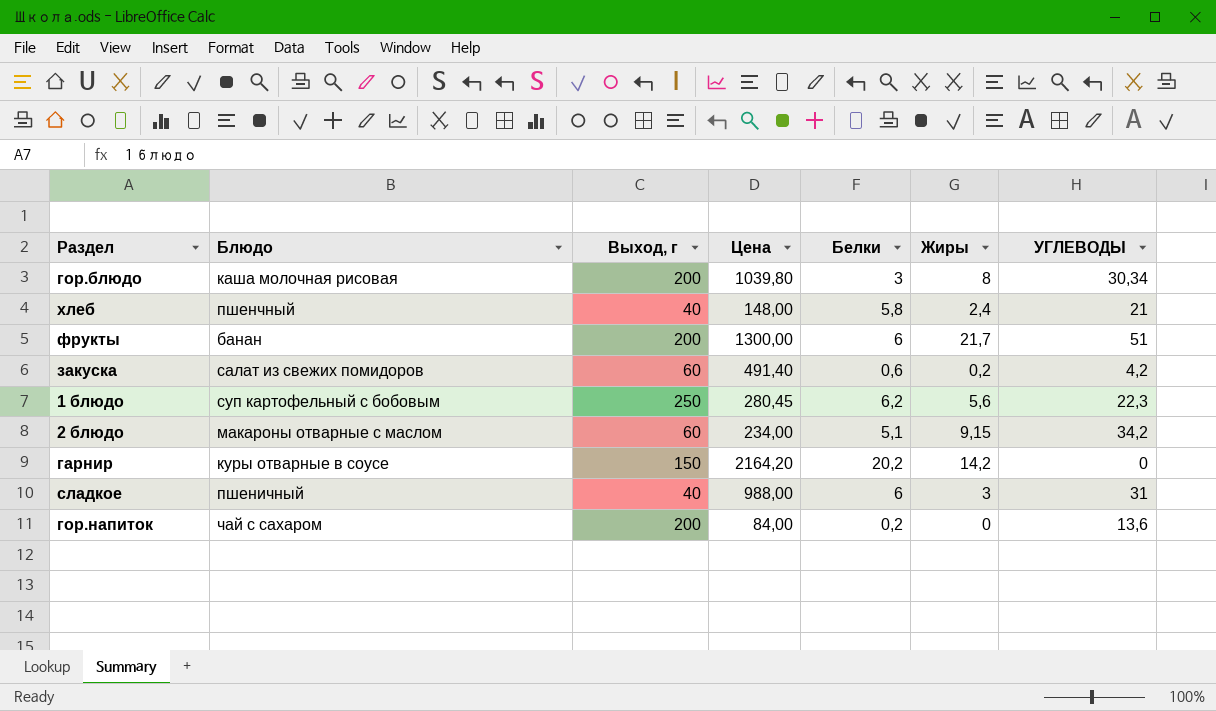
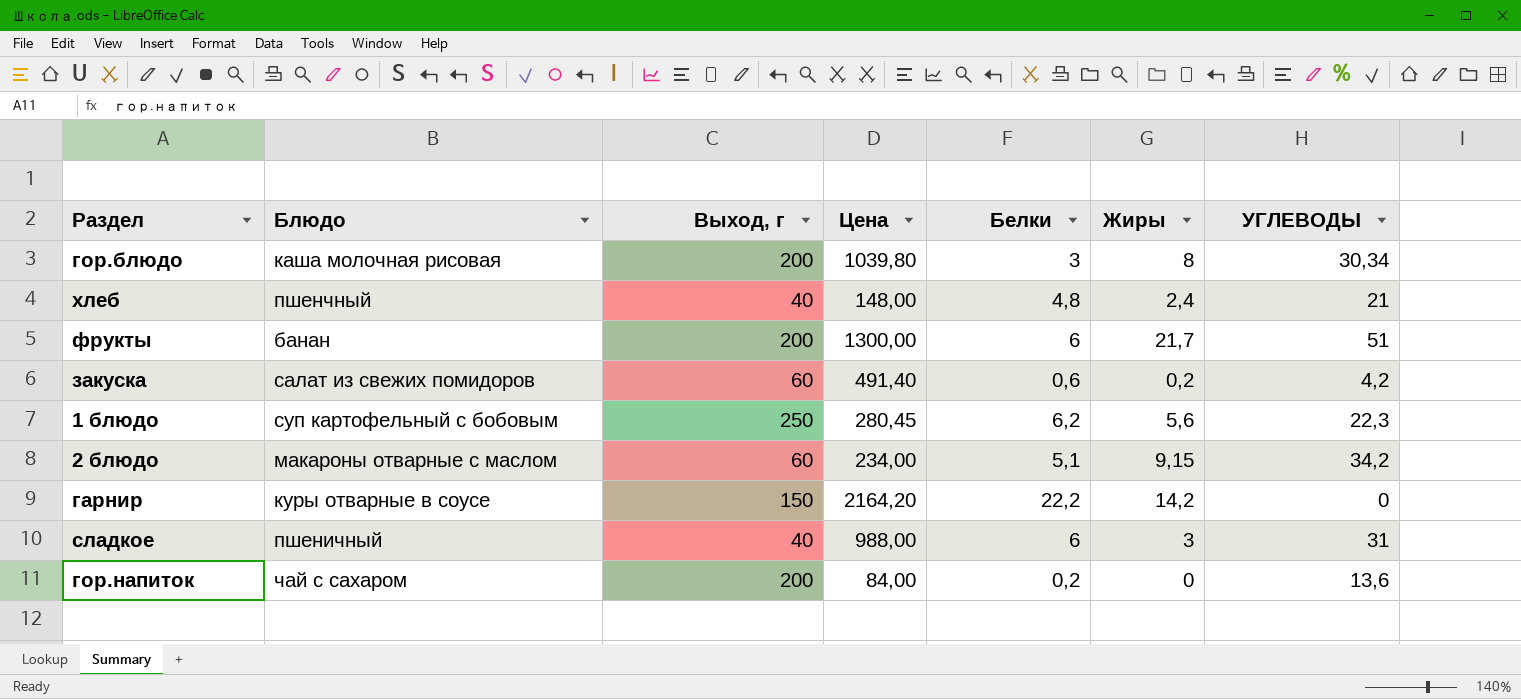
хлеб | Белки: 5,8 -> 4,8
гарнир | Белки: 20,2 -> 22,2

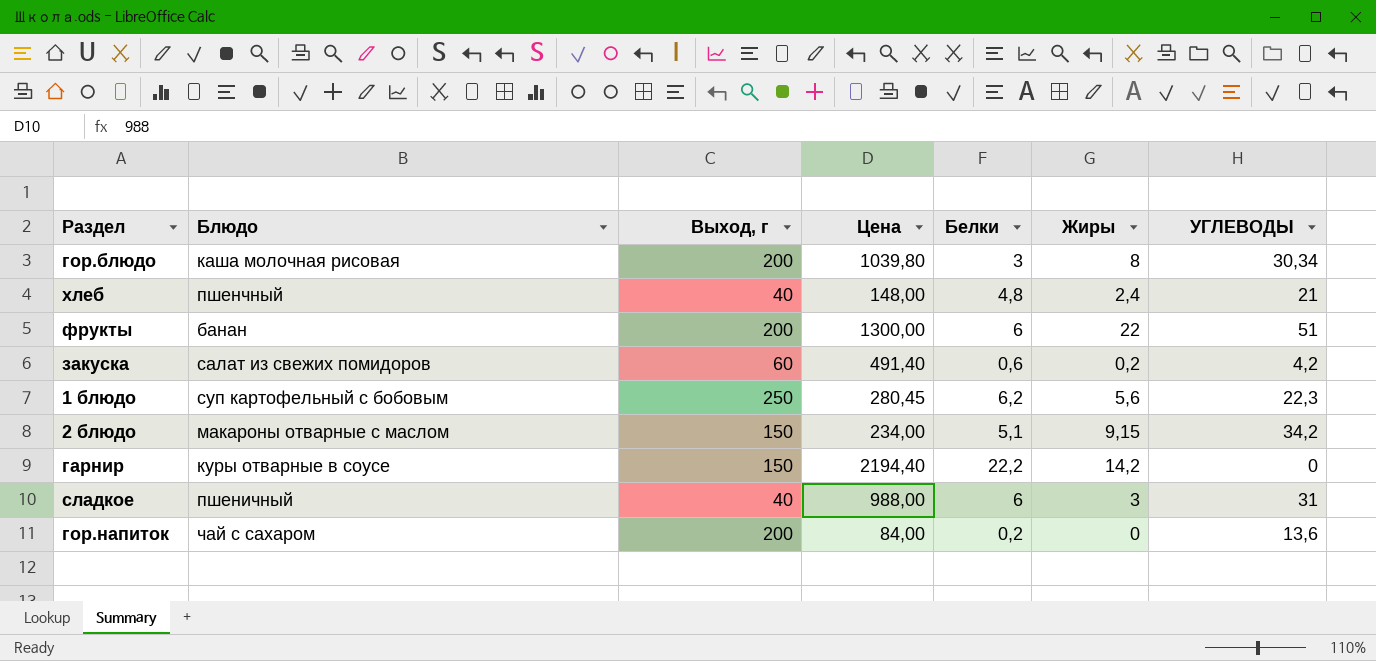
фрукты | Жиры: 21,7 -> 22
2 блюдо | Выход, г: 60 -> 150
гарнир | Цена: 2164,20 -> 2194,40

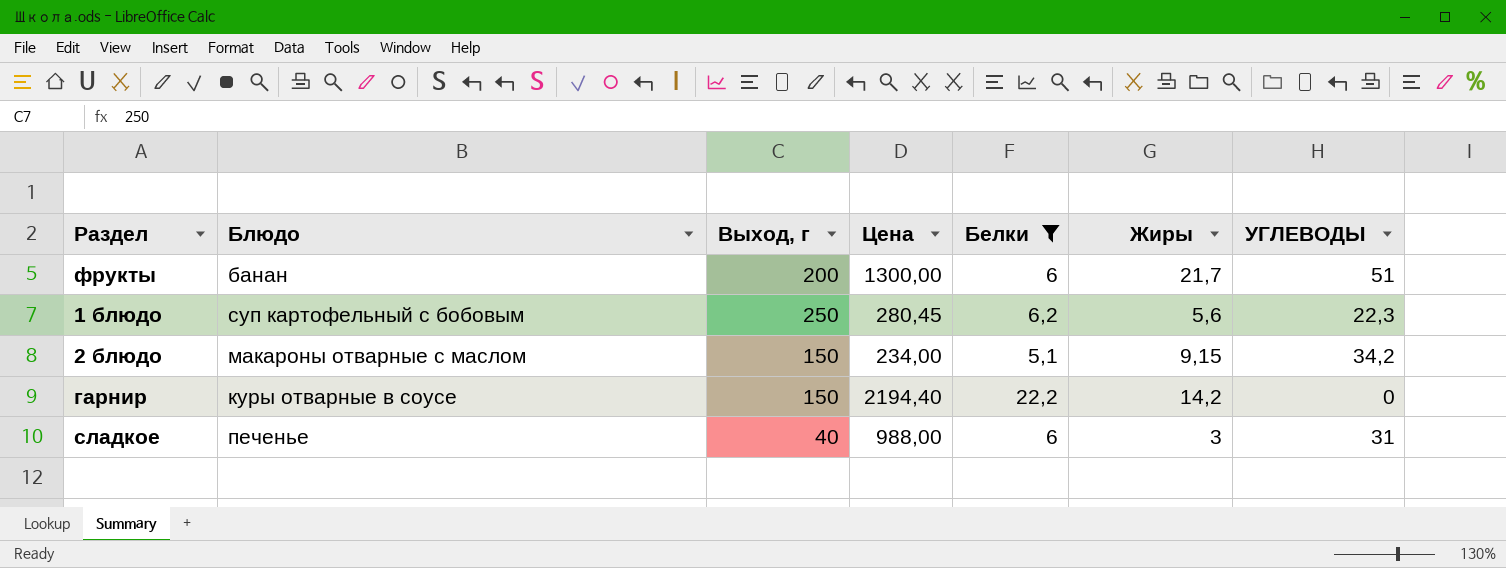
filter: none -> Белки >= 5,1
фрукты | Жиры: 22 -> 21,7
сладкое | Блюдо: пшеничный -> печенье

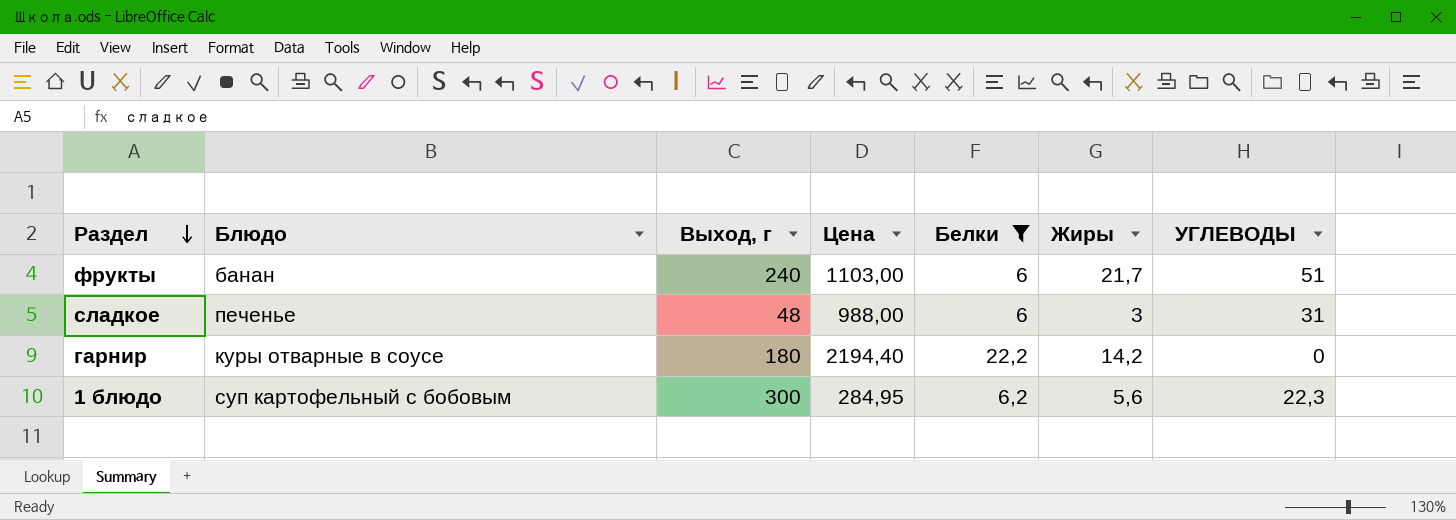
row order: none -> Раздел descending
row 2 блюдо: макароны отварные с маслом | 150 | 234,00 | 5,1 | 9,15 | 34,2 -> none
фрукты | Выход, г: 200 -> 240
фрукты | Цена: 1300,00 -> 1103,00
сладкое | Выход, г: 40 -> 48
гарнир | Выход, г: 150 -> 180
1 блюдо | Выход, г: 250 -> 300
1 блюдо | Цена: 280,45 -> 284,95

